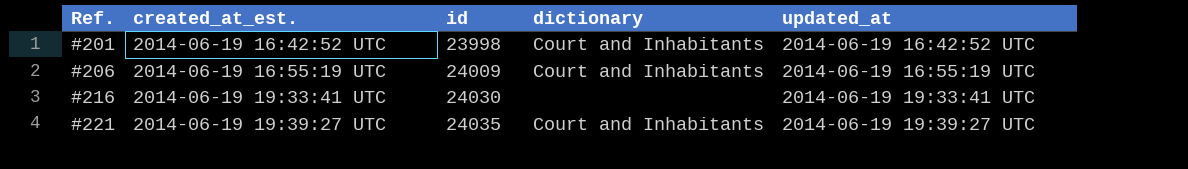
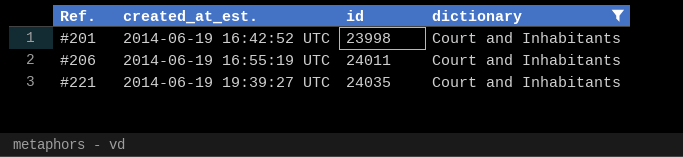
filter: none -> dictionary = Court and Inhabitants
column updated_at | position: 5 -> none
#206 | id: 24009 -> 24011

